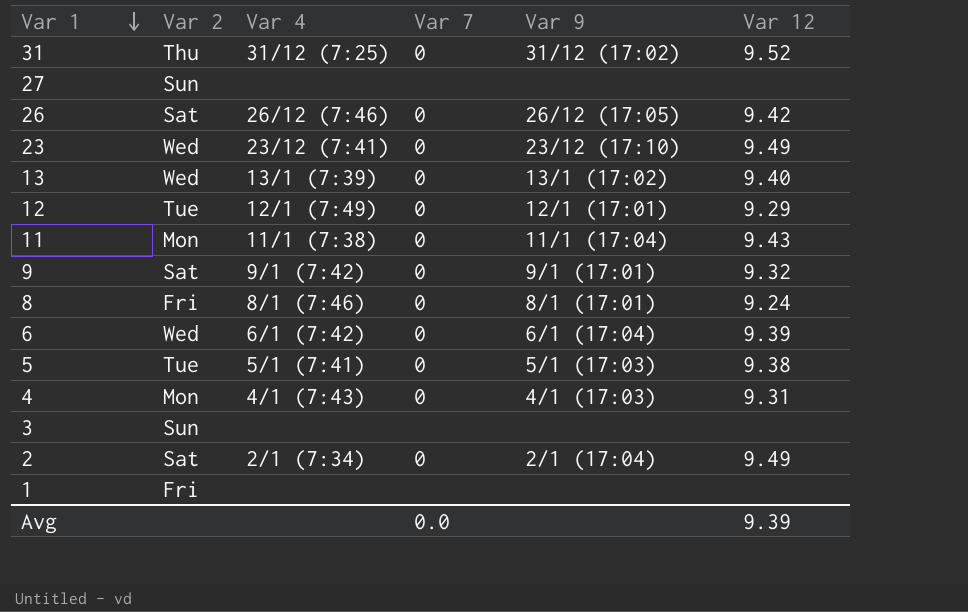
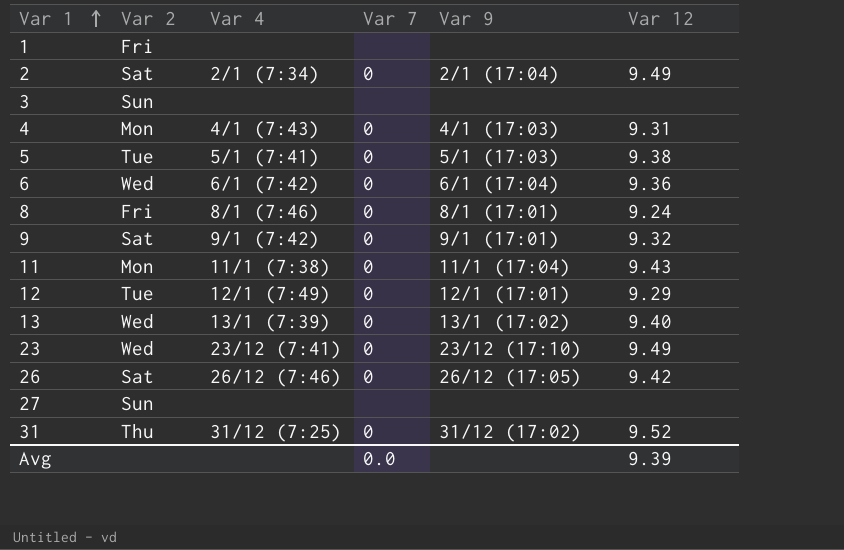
row order: Var 1 descending -> Var 1 ascending
6 | Var 12: 9.39 -> 9.36

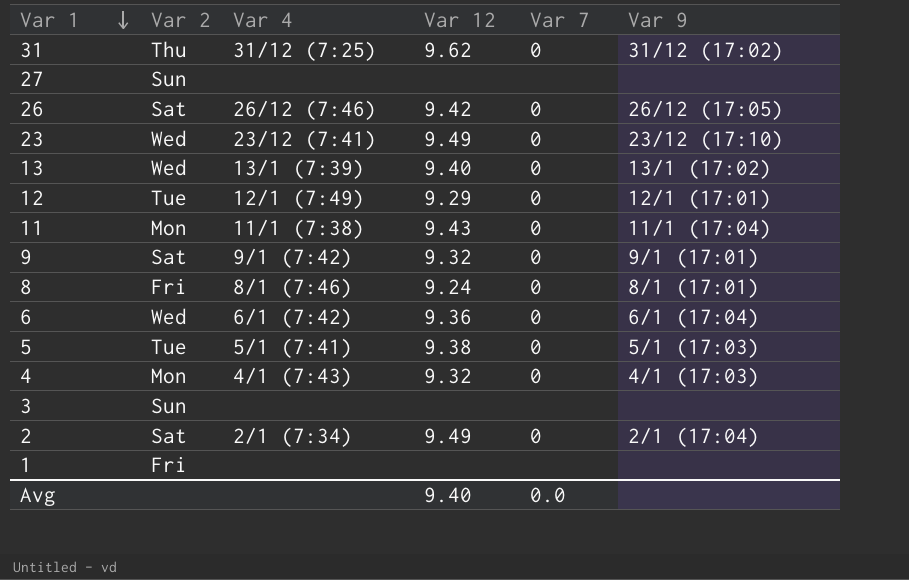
row order: Var 1 ascending -> Var 1 descending
column Var 12 | position: 6 -> 4
31 | Var 12: 9.52 -> 9.62
4 | Var 12: 9.31 -> 9.32
Avg | Var 12: 9.39 -> 9.40

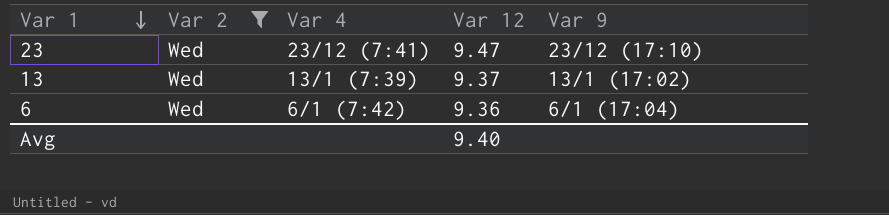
filter: none -> Var 2 = Wed
column Var 7 | position: 5 -> none
23 | Var 12: 9.49 -> 9.47
13 | Var 12: 9.40 -> 9.37

